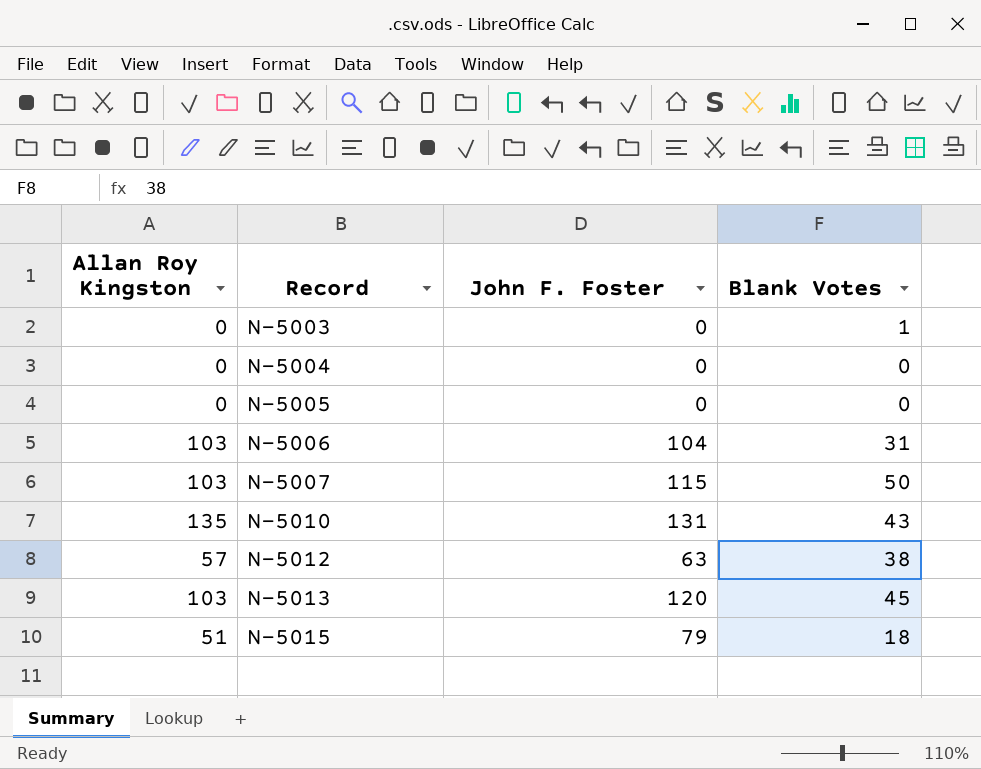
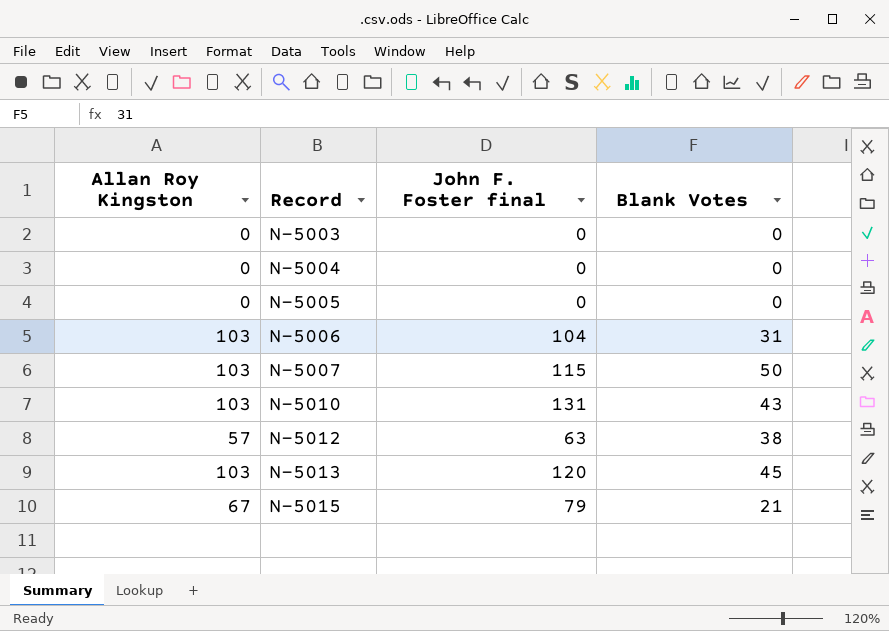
column name: John F. Foster -> John F. Foster final
N-5003 | Blank Votes: 1 -> 0
N-5010 | Allan Roy Kingston: 135 -> 103
N-5015 | Allan Roy Kingston: 51 -> 67
N-5015 | Blank Votes: 18 -> 21

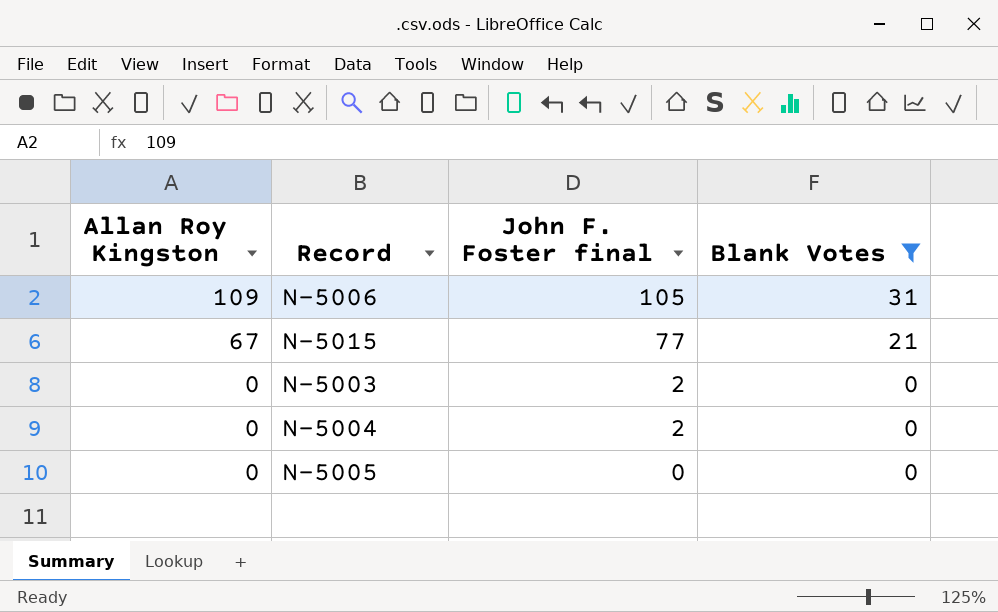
filter: none -> Blank Votes <= 31
row order: Record ascending -> Allan Roy Kingston descending
N-5006 | Allan Roy Kingston: 103 -> 109
N-5006 | John F. Foster final: 104 -> 105
N-5015 | John F. Foster final: 79 -> 77
N-5003 | John F. Foster final: 0 -> 2
N-5004 | John F. Foster final: 0 -> 2

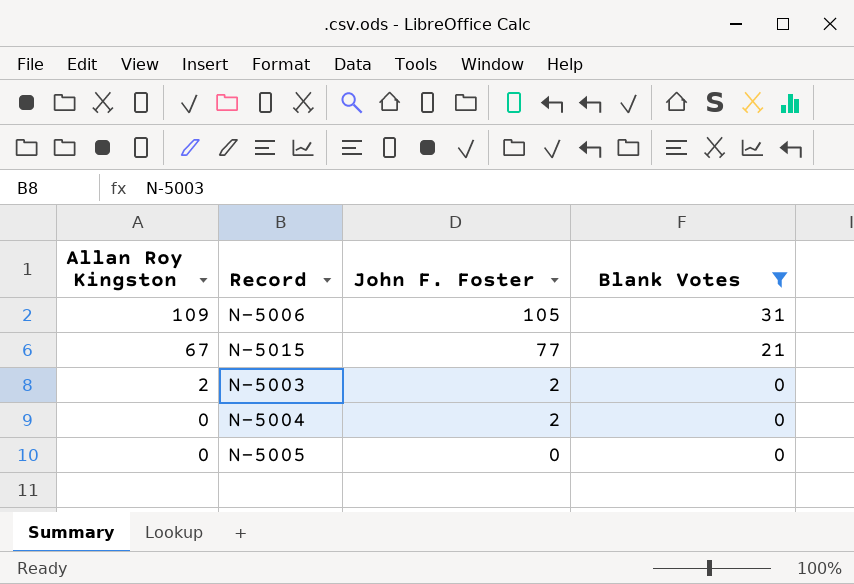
column name: John F. Foster final -> John F. Foster
N-5003 | Allan Roy Kingston: 0 -> 2

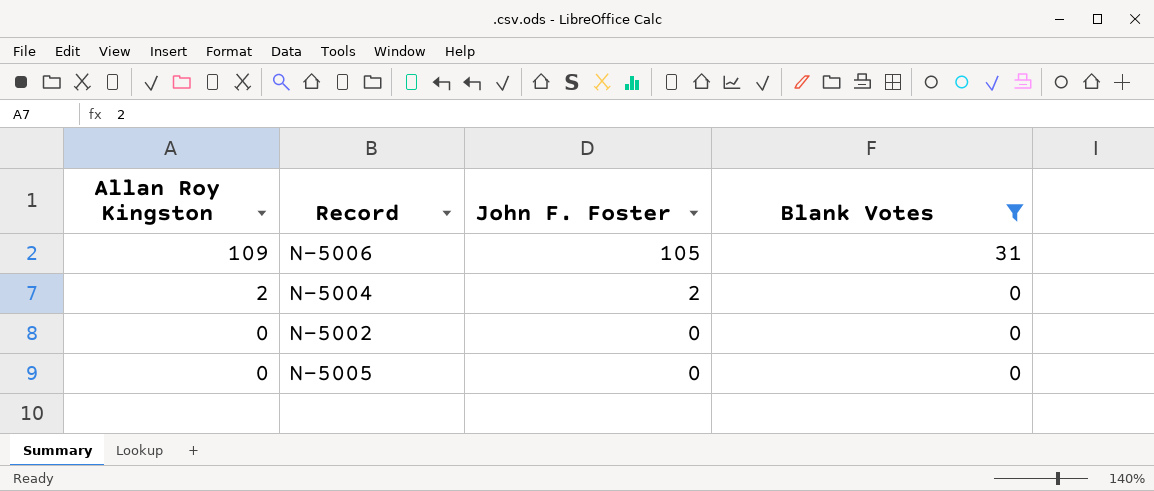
row N-5015: 67 | 77 | 21 -> none
row N-5003: 2 | 2 | 0 -> none
N-5004 | Allan Roy Kingston: 0 -> 2
row N-5002: none -> 0 | 0 | 0

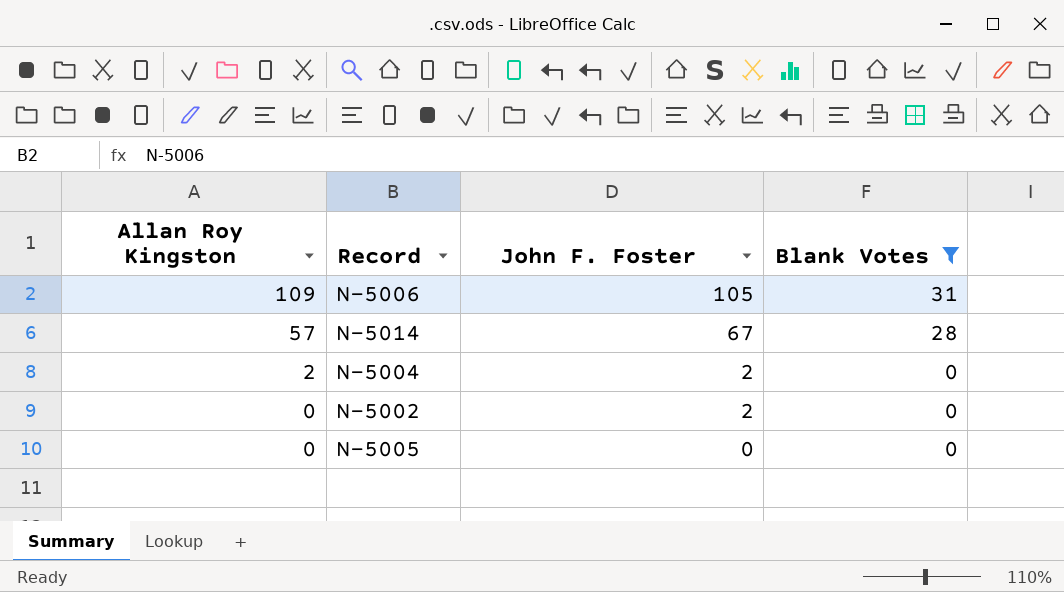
row N-5014: none -> 57 | 67 | 28
N-5002 | John F. Foster: 0 -> 2

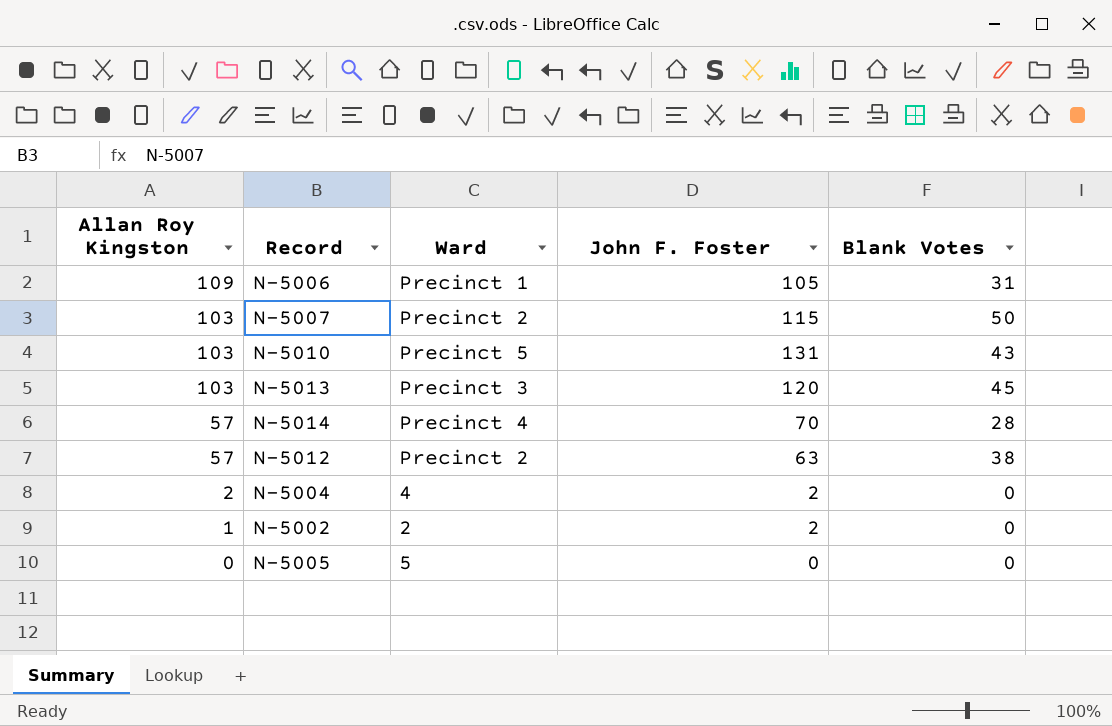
filter: Blank Votes <= 31 -> none
column Ward | position: none -> 3
N-5014 | John F. Foster: 67 -> 70
N-5002 | Allan Roy Kingston: 0 -> 1

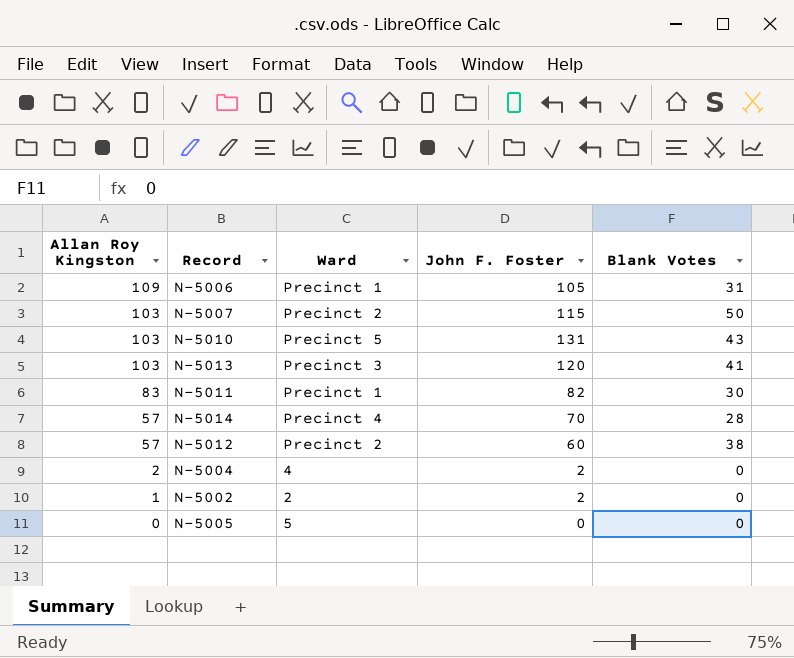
N-5013 | Blank Votes: 45 -> 41
row N-5011: none -> 83 | Precinct 1 | 82 | 30
N-5012 | John F. Foster: 63 -> 60

